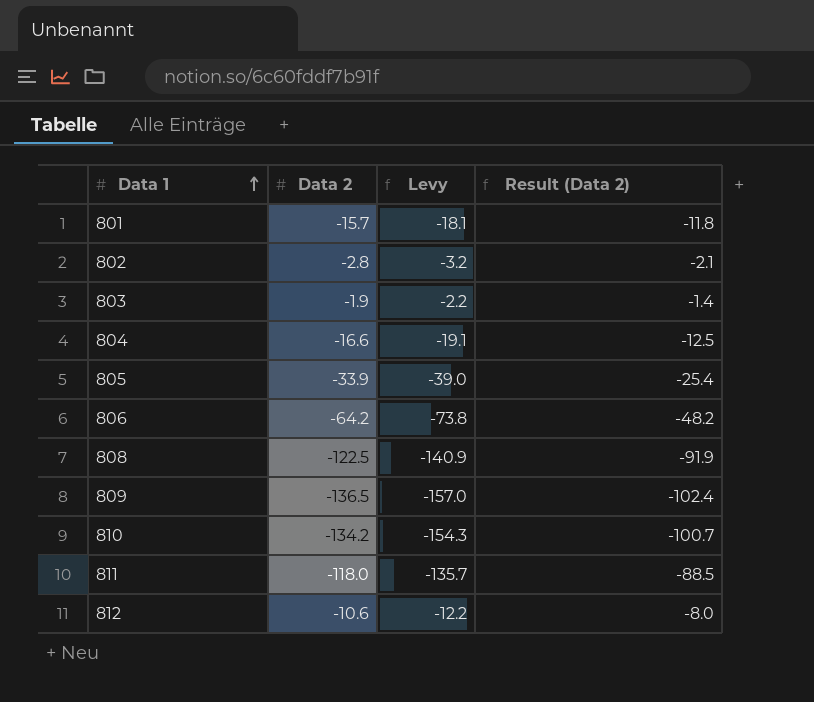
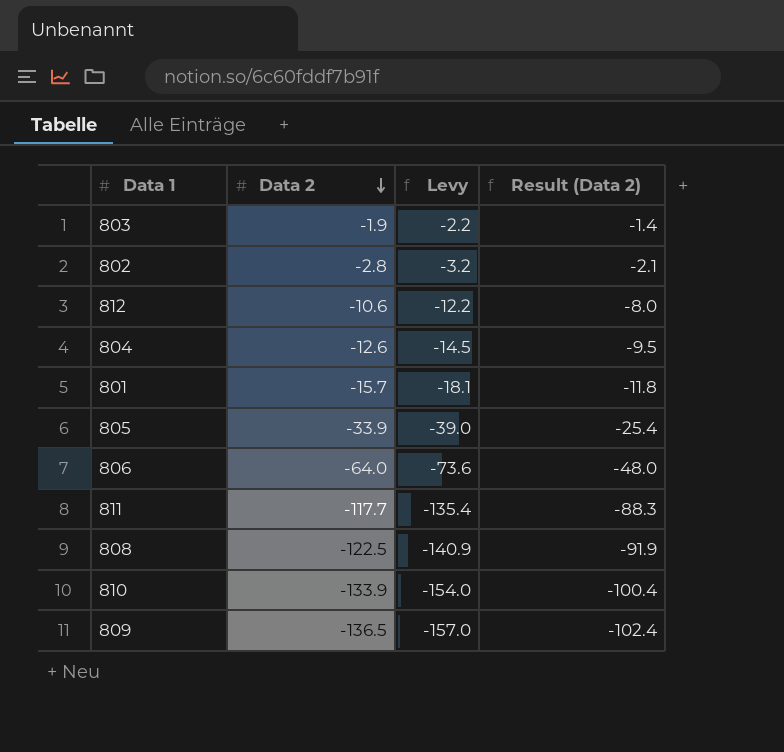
row order: Data 1 ascending -> Data 2 descending
804 | Data 2: -16.6 -> -12.6
804 | Levy: -19.1 -> -14.5
804 | Result (Data 2): -12.5 -> -9.5
806 | Data 2: -64.2 -> -64.0
806 | Levy: -73.8 -> -73.6
806 | Result (Data 2): -48.2 -> -48.0
811 | Data 2: -118.0 -> -117.7
811 | Levy: -135.7 -> -135.4
811 | Result (Data 2): -88.5 -> -88.3
810 | Data 2: -134.2 -> -133.9
810 | Levy: -154.3 -> -154.0
810 | Result (Data 2): -100.7 -> -100.4

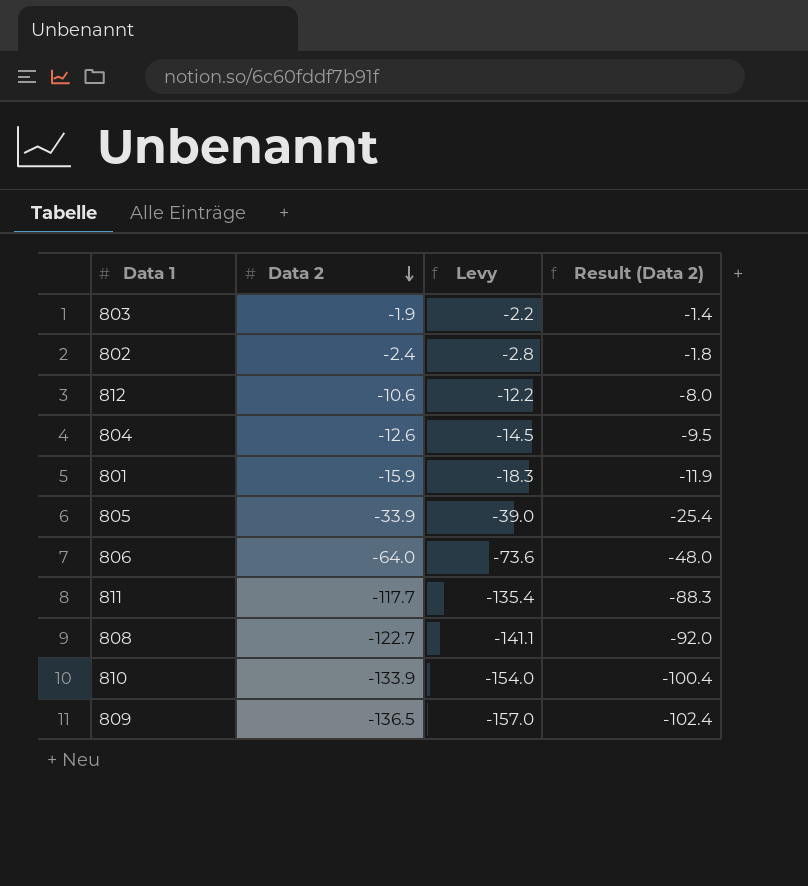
802 | Data 2: -2.8 -> -2.4
802 | Levy: -3.2 -> -2.8
802 | Result (Data 2): -2.1 -> -1.8
801 | Data 2: -15.7 -> -15.9
801 | Levy: -18.1 -> -18.3
801 | Result (Data 2): -11.8 -> -11.9
808 | Data 2: -122.5 -> -122.7
808 | Levy: -140.9 -> -141.1
808 | Result (Data 2): -91.9 -> -92.0

